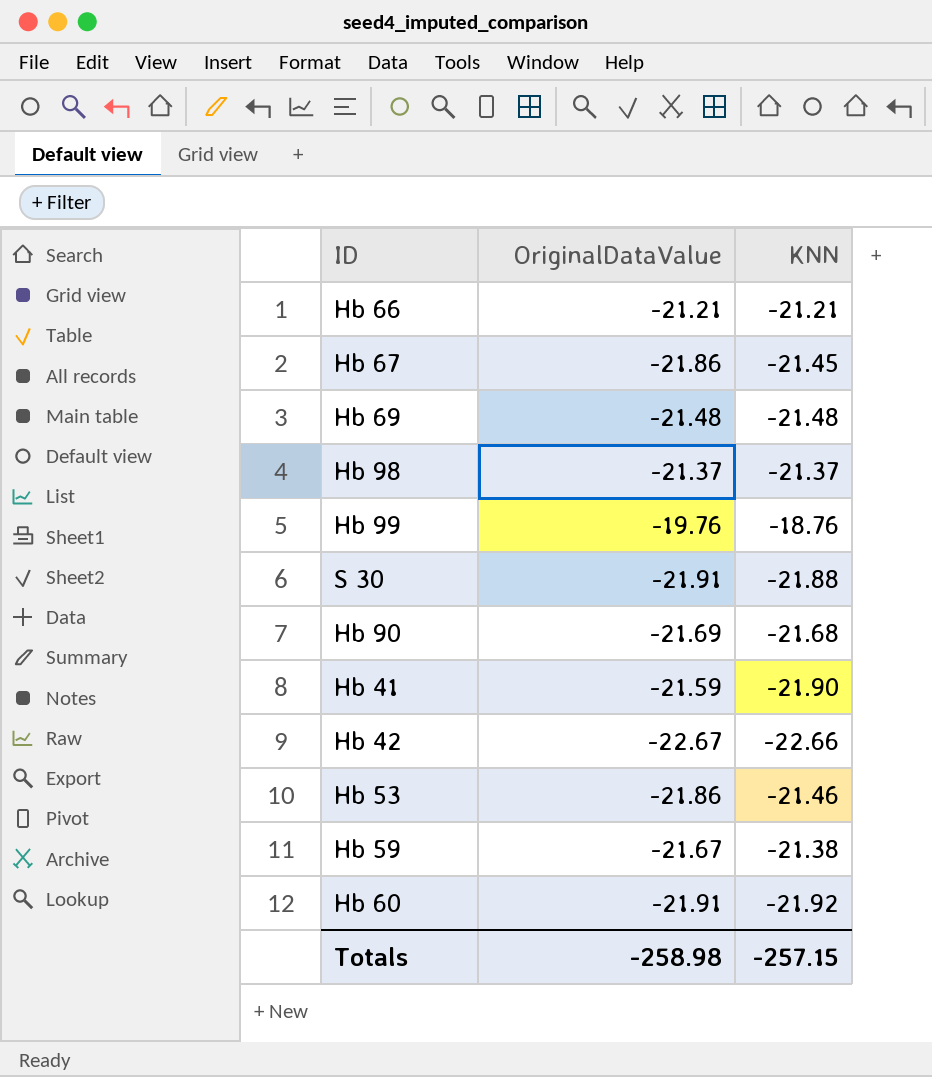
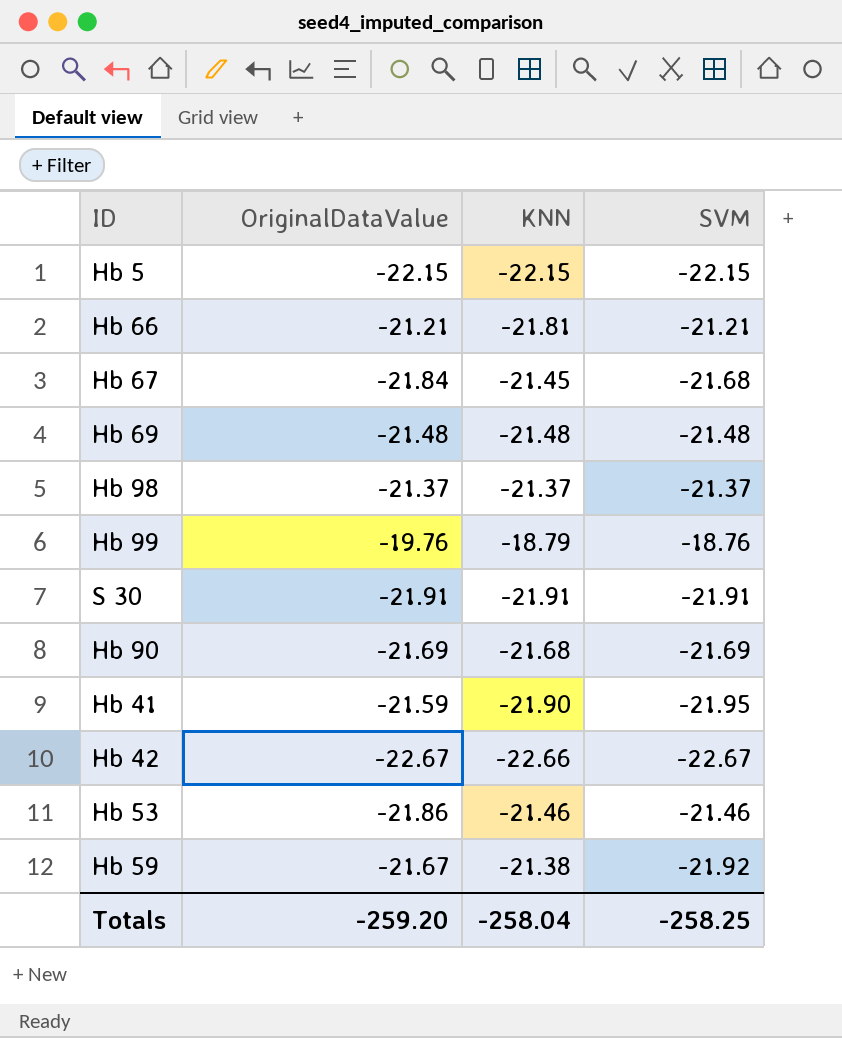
column SVM | position: none -> 4
row Hb 60: -21.91 | -21.92 -> none
row Hb 5: none -> -22.15 | -22.15 | -22.15
Hb 66 | KNN: -21.21 -> -21.81
Hb 67 | OriginalDataValue: -21.86 -> -21.84
Hb 99 | KNN: -18.76 -> -18.79
S 30 | KNN: -21.88 -> -21.91
Totals | OriginalDataValue: -258.98 -> -259.20
Totals | KNN: -257.15 -> -258.04

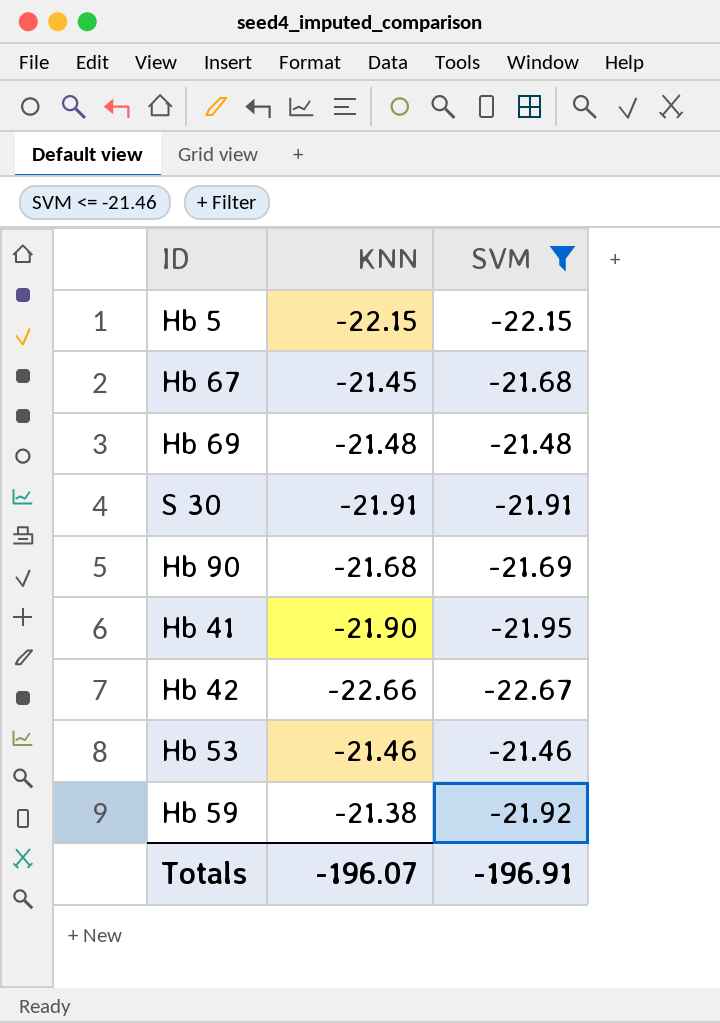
filter: none -> SVM <= -21.46
column OriginalDataValue | position: 2 -> none
Totals | KNN: -258.04 -> -196.07
Totals | SVM: -258.25 -> -196.91

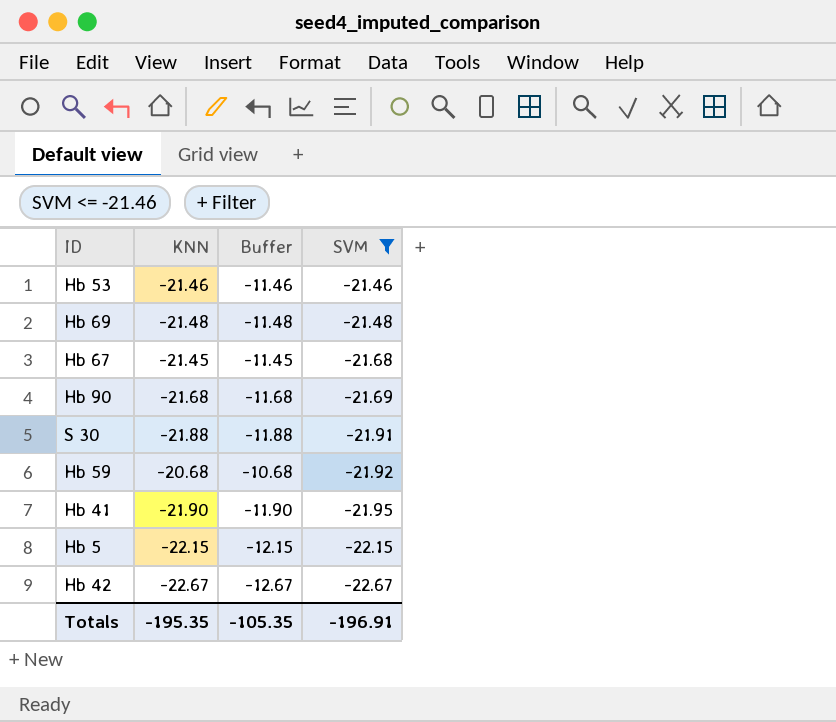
row order: none -> SVM descending
column Buffer | formula: none -> [KNN] + 10
S 30 | KNN: -21.91 -> -21.88
Hb 59 | KNN: -21.38 -> -20.68
Hb 42 | KNN: -22.66 -> -22.67
Totals | KNN: -196.07 -> -195.35

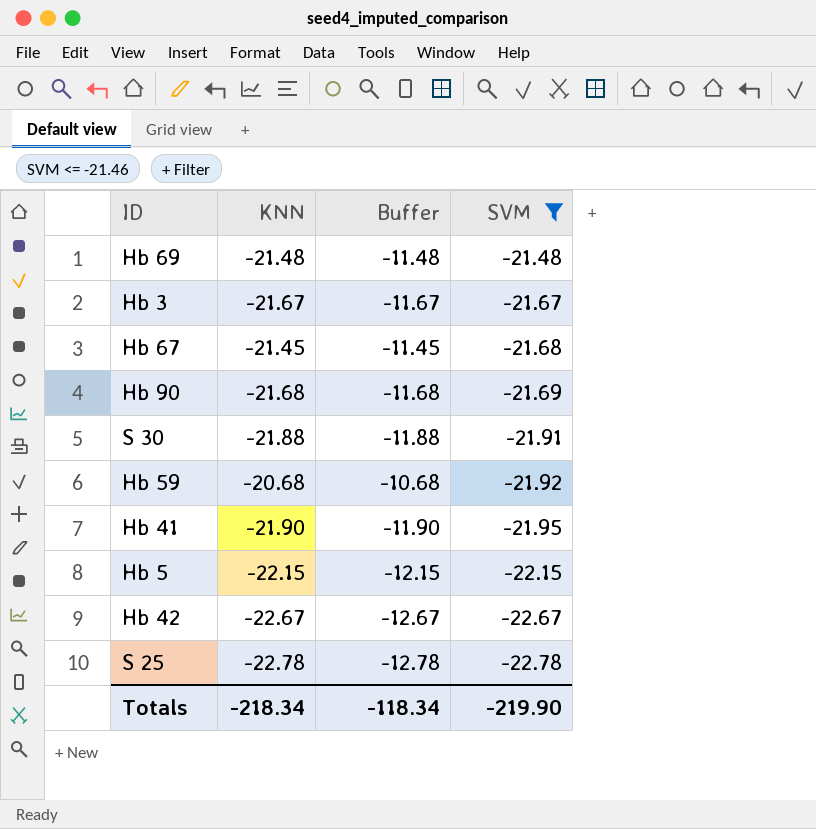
row Hb 53: -21.46 | -11.46 | -21.46 -> none
row Hb 3: none -> -21.67 | -11.67 | -21.67
row S 25: none -> -22.78 | -12.78 | -22.78
Totals | KNN: -195.35 -> -218.34
Totals | Buffer: -105.35 -> -118.34
Totals | SVM: -196.91 -> -219.90

